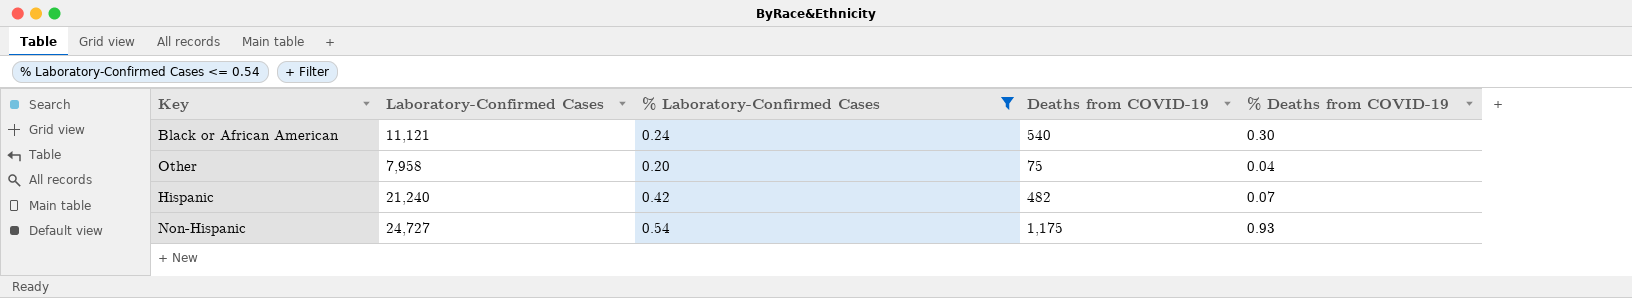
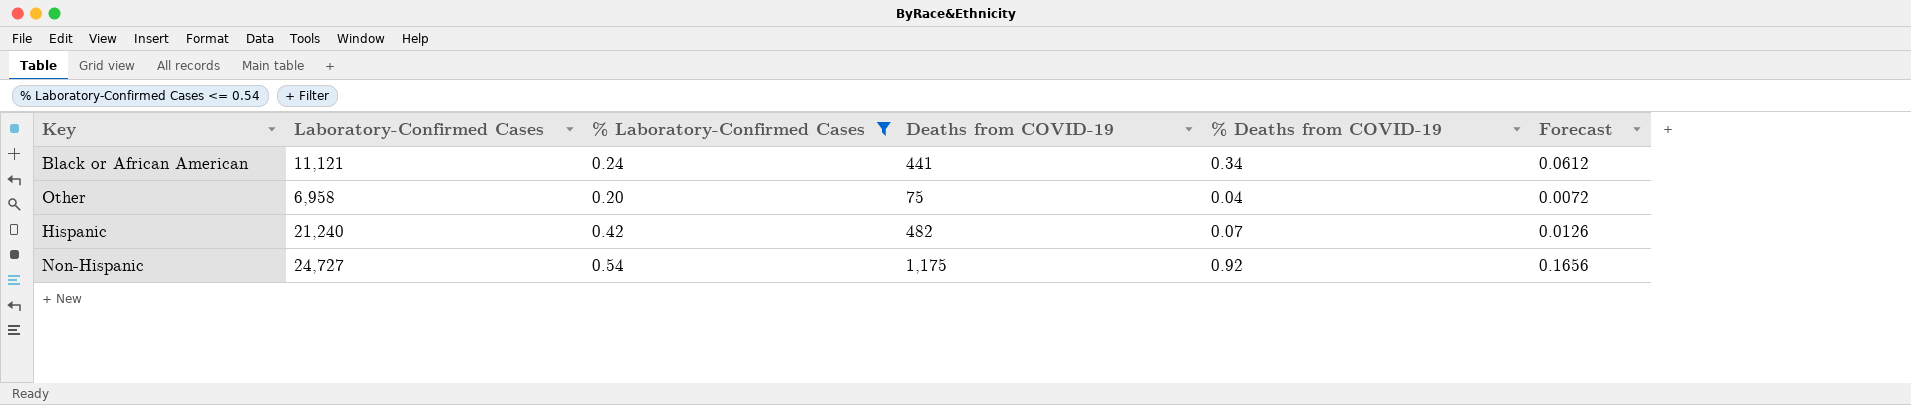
column Forecast | formula: none -> [% Deaths from COVID-19] * 0.18
Black or African American | Deaths from COVID-19: 540 -> 441
Black or African American | % Deaths from COVID-19: 0.30 -> 0.34
Other | Laboratory-Confirmed Cases: 7,958 -> 6,958
Non-Hispanic | % Deaths from COVID-19: 0.93 -> 0.92

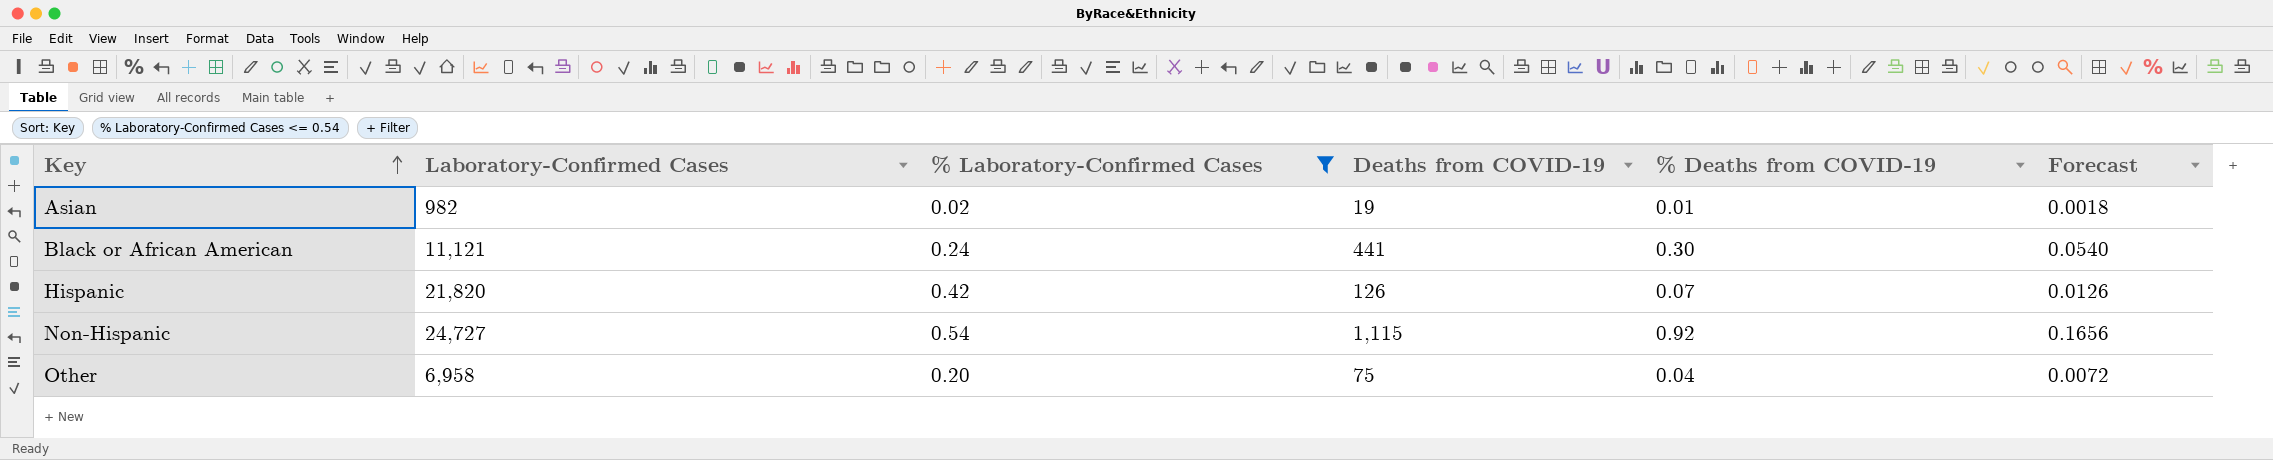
row order: none -> Key ascending
row Asian: none -> 982 | 0.02 | 19 | 0.01 | 0.0018
Black or African American | % Deaths from COVID-19: 0.34 -> 0.30
Black or African American | Forecast: 0.0612 -> 0.0540
Hispanic | Laboratory-Confirmed Cases: 21,240 -> 21,820
Hispanic | Deaths from COVID-19: 482 -> 126
Non-Hispanic | Deaths from COVID-19: 1,175 -> 1,115

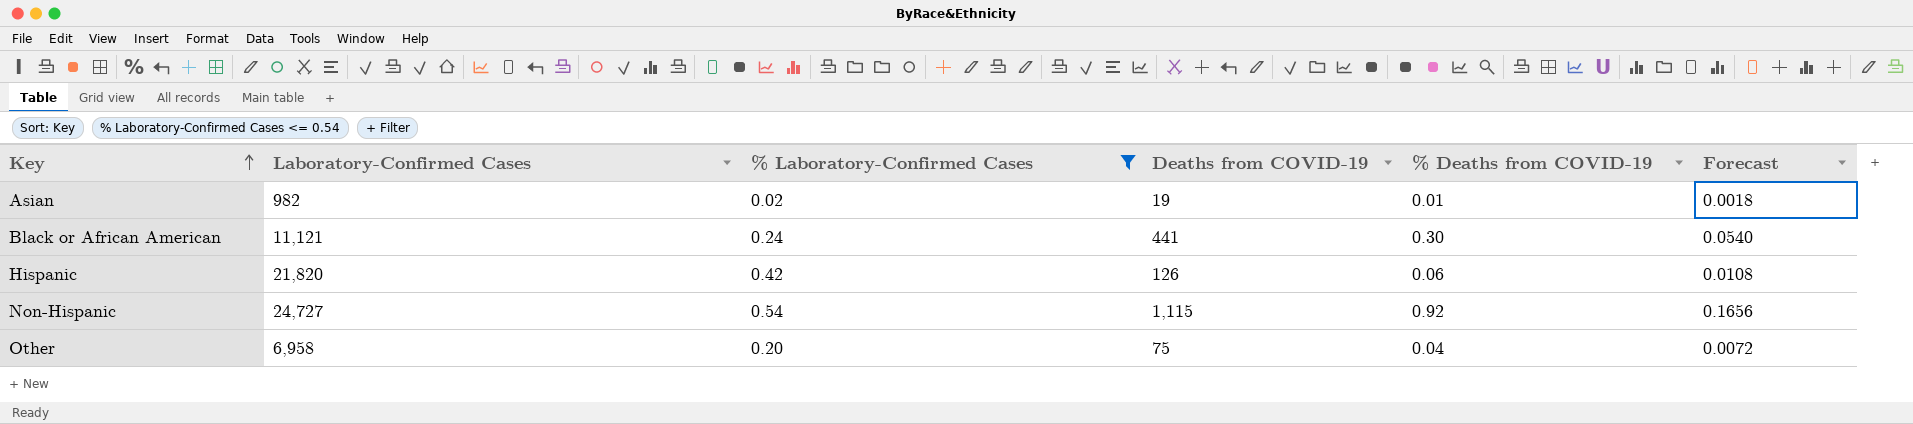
Hispanic | % Deaths from COVID-19: 0.07 -> 0.06
Hispanic | Forecast: 0.0126 -> 0.0108

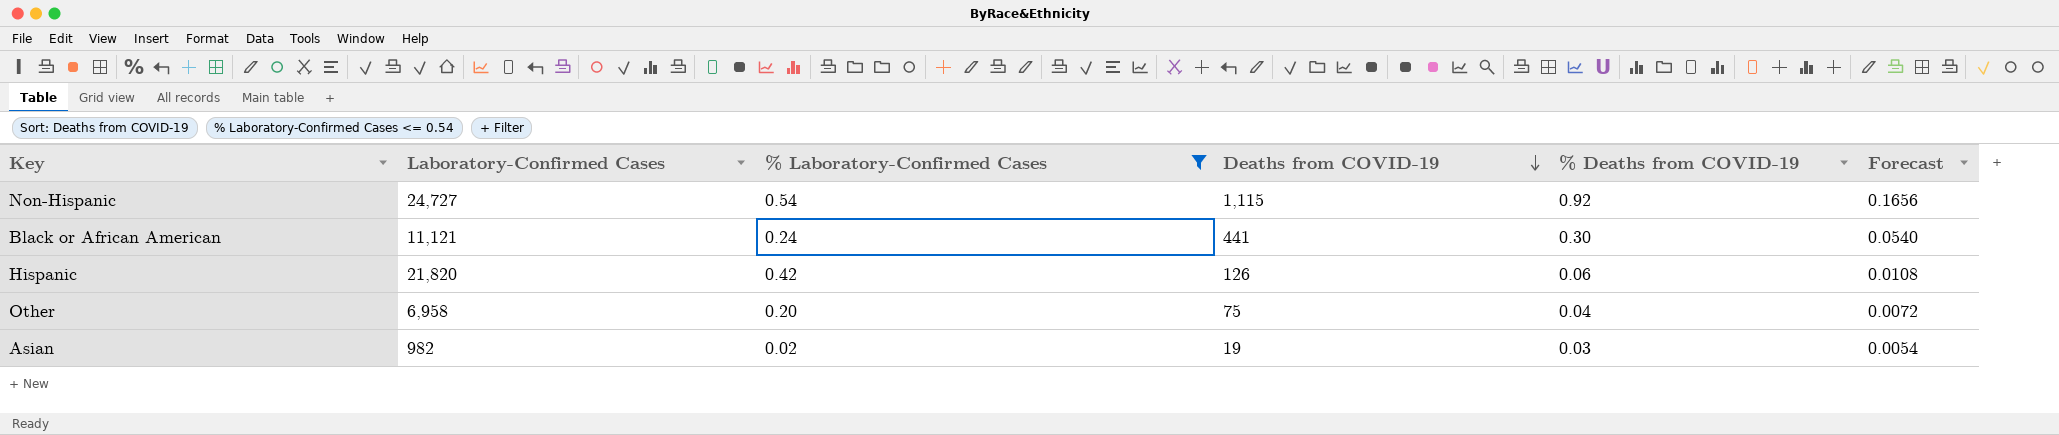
row order: Key ascending -> Deaths from COVID-19 descending
Asian | % Deaths from COVID-19: 0.01 -> 0.03
Asian | Forecast: 0.0018 -> 0.0054

